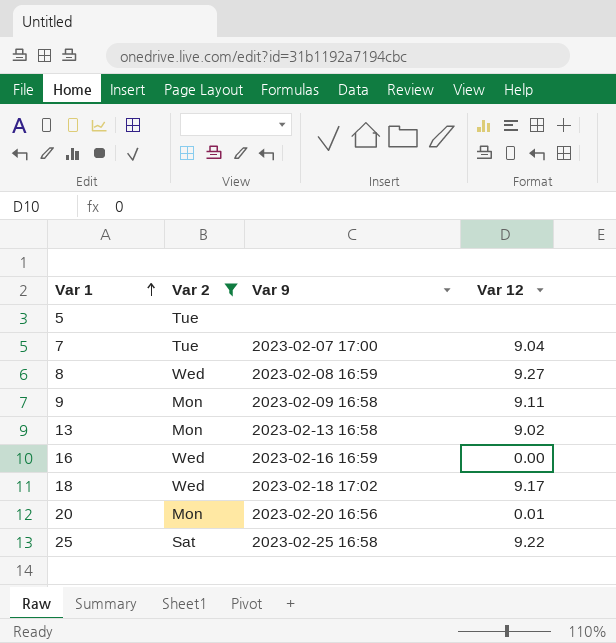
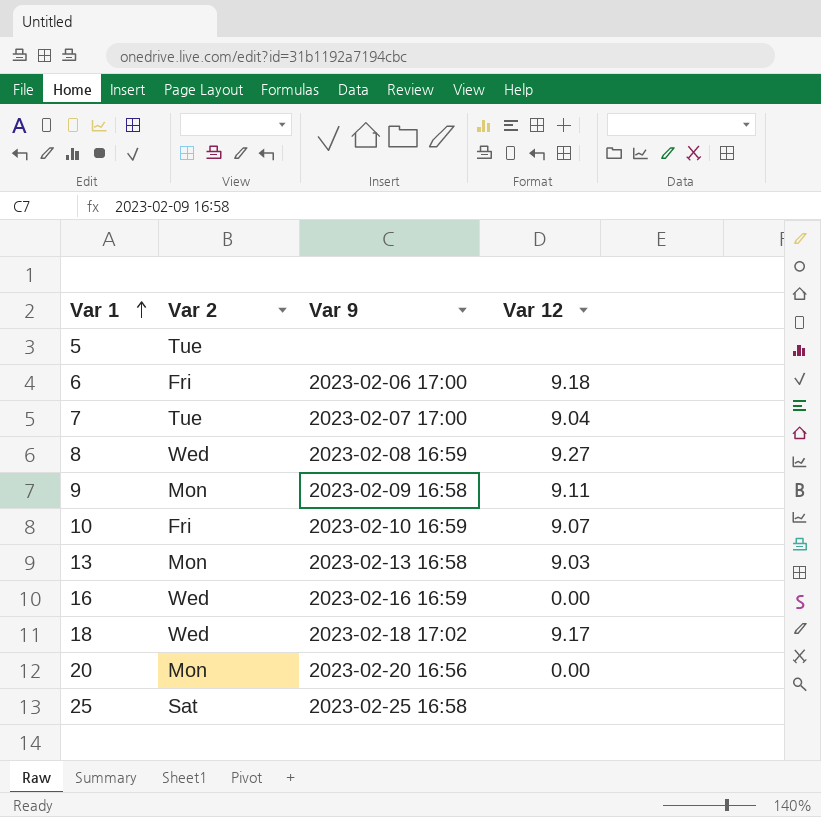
filter: Var 2 != Fri -> none
13 | Var 12: 9.02 -> 9.03
20 | Var 12: 0.01 -> 0.00
25 | Var 12: 9.22 -> none

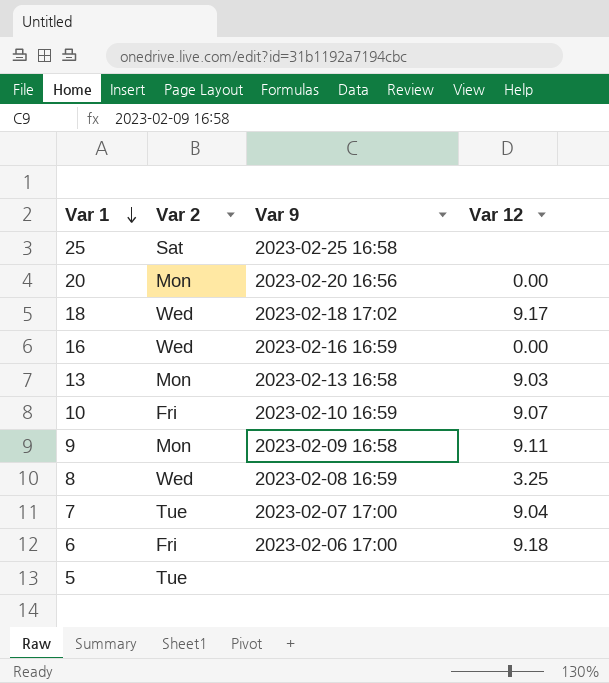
row order: Var 1 ascending -> Var 1 descending
8 | Var 12: 9.27 -> 3.25

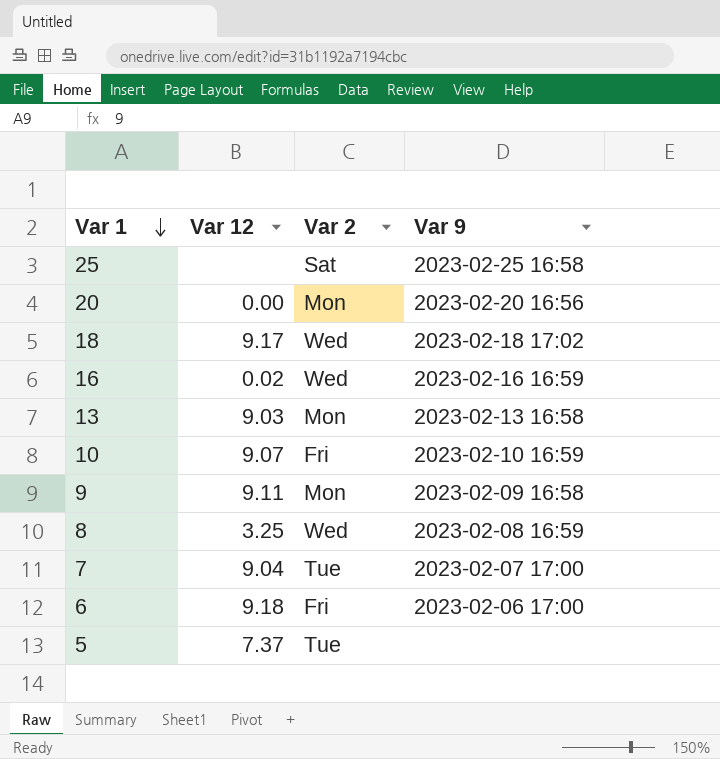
column Var 12 | position: 4 -> 2
16 | Var 12: 0.00 -> 0.02
5 | Var 12: none -> 7.37

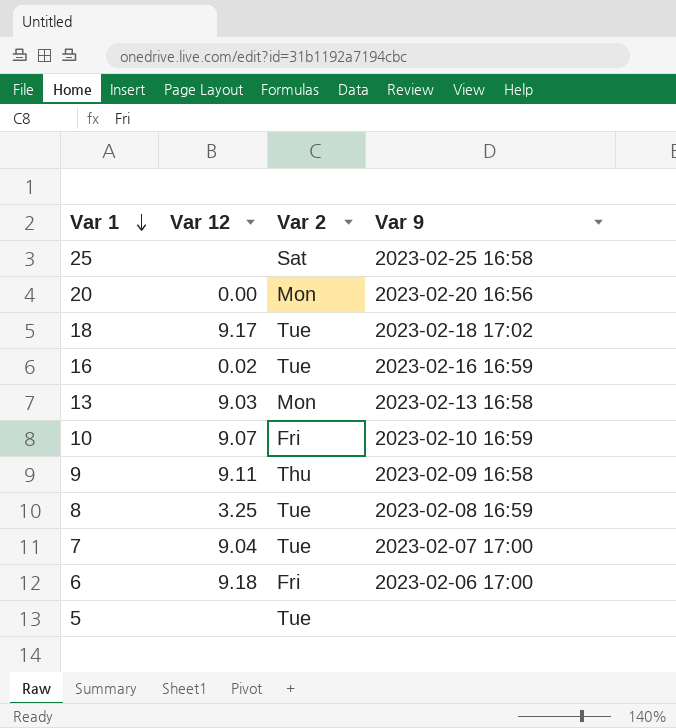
18 | Var 2: Wed -> Tue
16 | Var 2: Wed -> Tue
9 | Var 2: Mon -> Thu
8 | Var 2: Wed -> Tue
5 | Var 12: 7.37 -> none

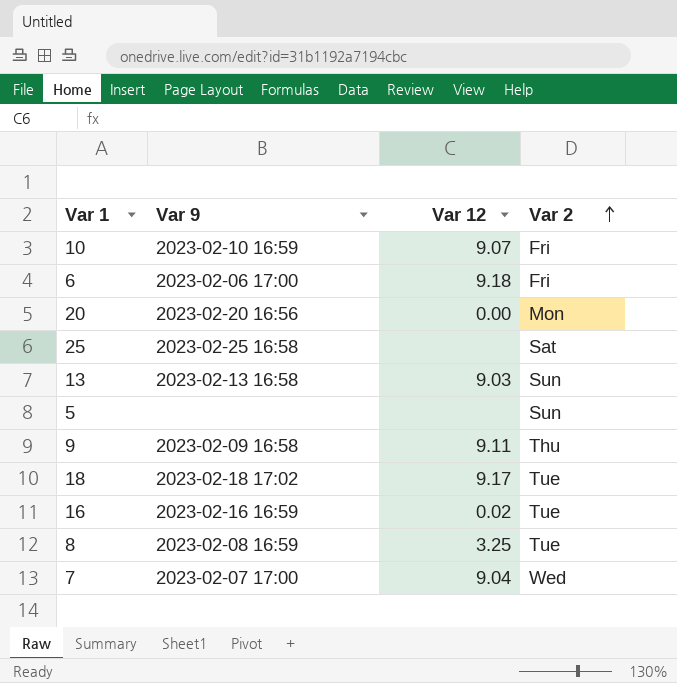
row order: Var 1 descending -> Var 2 ascending
column Var 9 | position: 4 -> 2
13 | Var 2: Mon -> Sun
5 | Var 2: Tue -> Sun
7 | Var 2: Tue -> Wed

